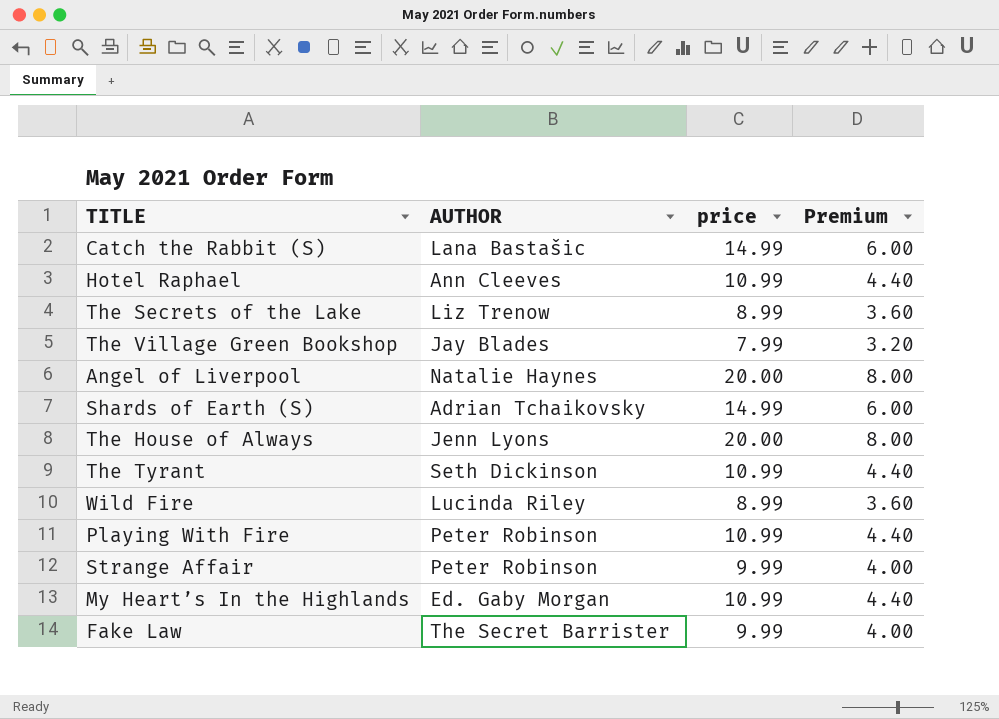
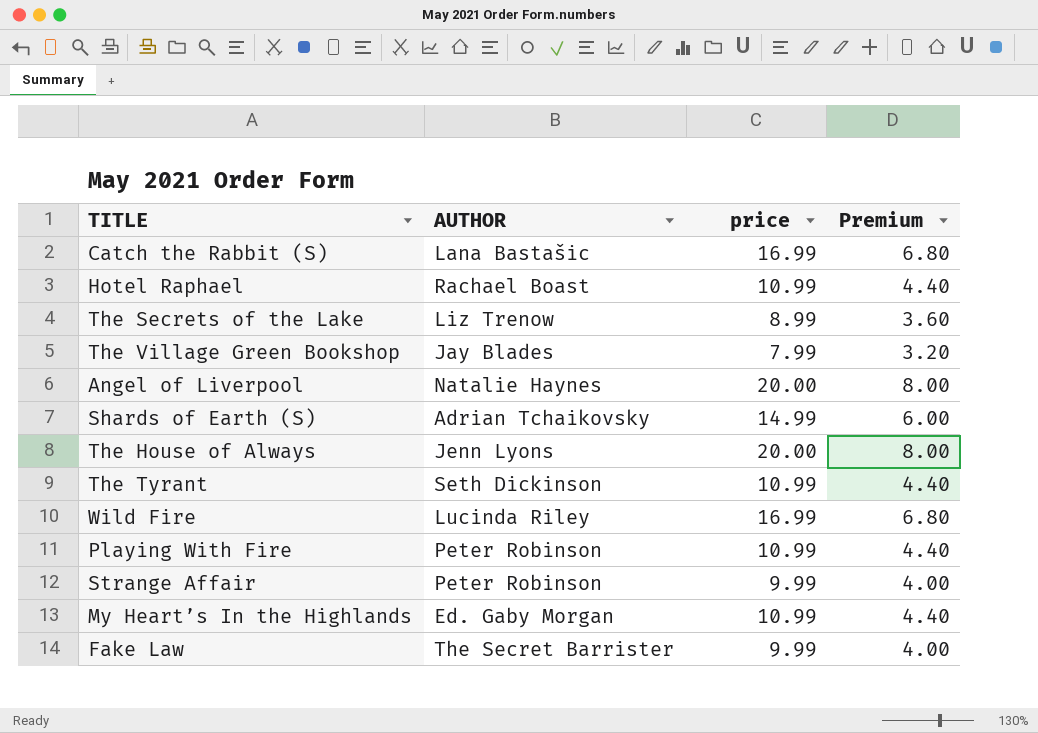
Catch the Rabbit (S) | price: 14.99 -> 16.99
Catch the Rabbit (S) | Premium: 6.00 -> 6.80
Hotel Raphael | AUTHOR: Ann Cleeves -> Rachael Boast
Wild Fire | price: 8.99 -> 16.99
Wild Fire | Premium: 3.60 -> 6.80

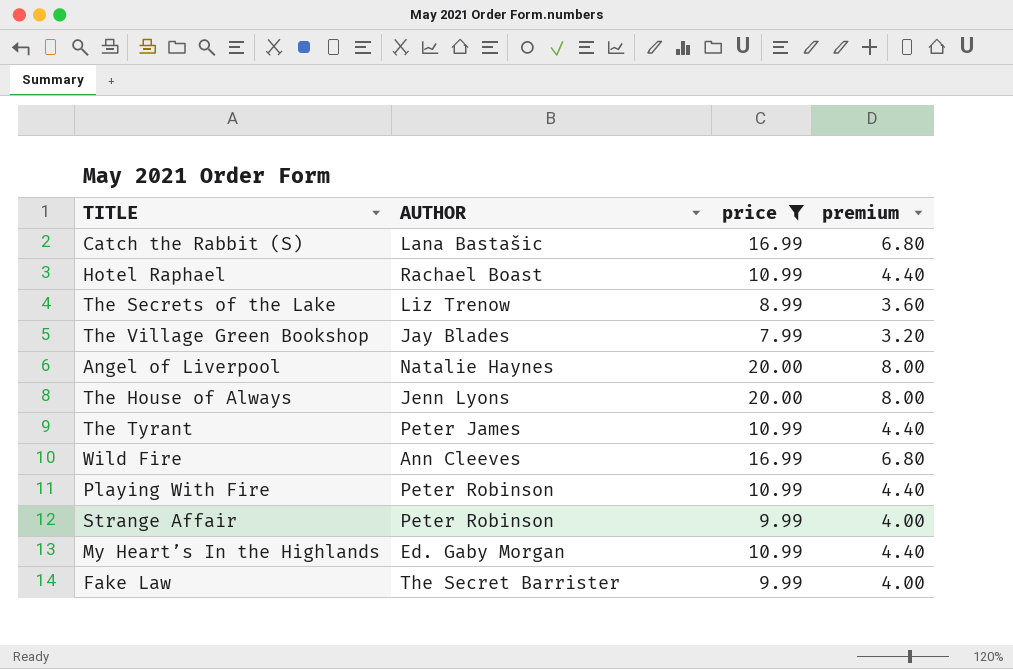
filter: none -> price != 14.99
column name: Premium -> premium
The Tyrant | AUTHOR: Seth Dickinson -> Peter James
Wild Fire | AUTHOR: Lucinda Riley -> Ann Cleeves

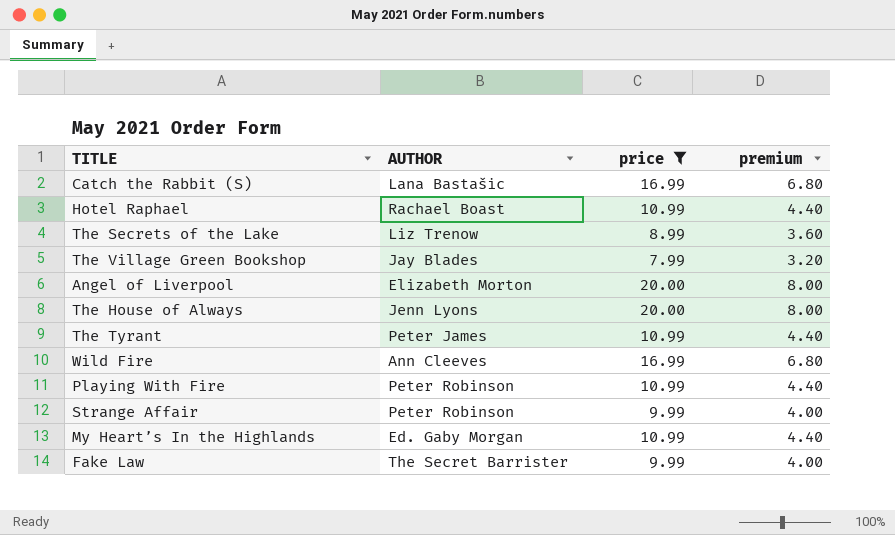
Angel of Liverpool | AUTHOR: Natalie Haynes -> Elizabeth Morton

